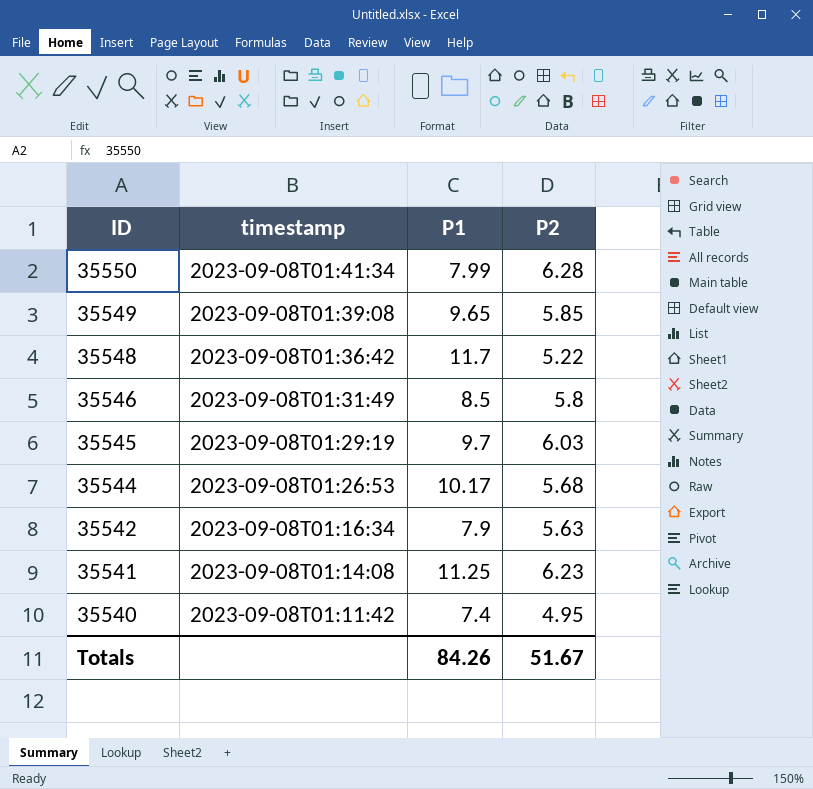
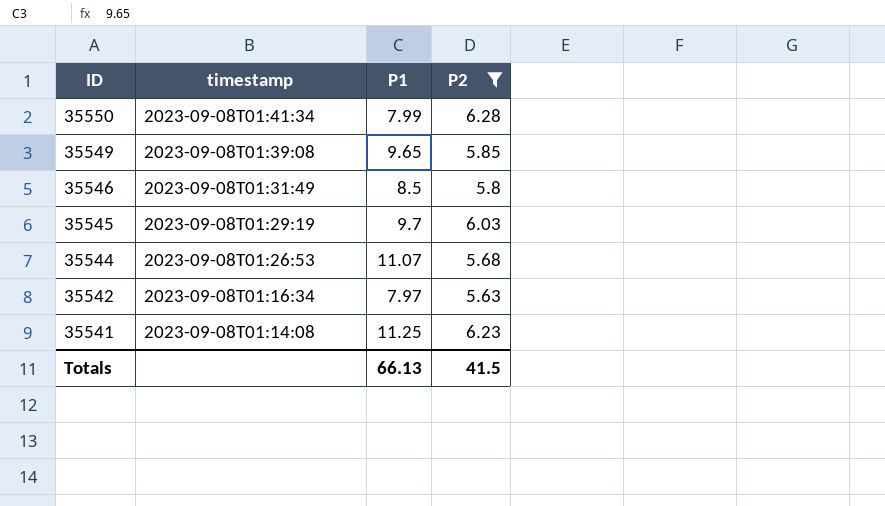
filter: none -> P2 >= 5.63
35544 | P1: 10.17 -> 11.07
35542 | P1: 7.9 -> 7.97
Totals | P1: 84.26 -> 66.13
Totals | P2: 51.67 -> 41.5

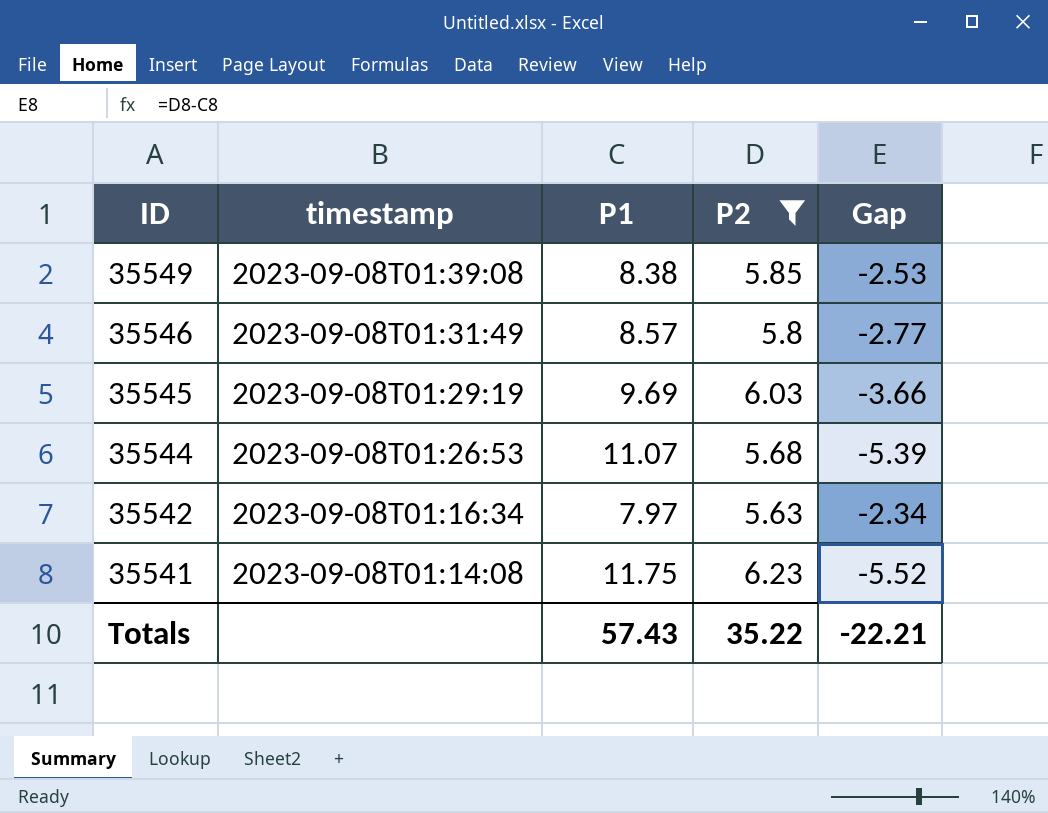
column Gap | formula: none -> [P2] - [P1]
row 35550: 2023-09-08T01:41:34 | 7.99 | 6.28 -> none
35549 | P1: 9.65 -> 8.38
35546 | P1: 8.5 -> 8.57
35545 | P1: 9.7 -> 9.69
35541 | P1: 11.25 -> 11.75
Totals | P1: 66.13 -> 57.43
Totals | P2: 41.5 -> 35.22

